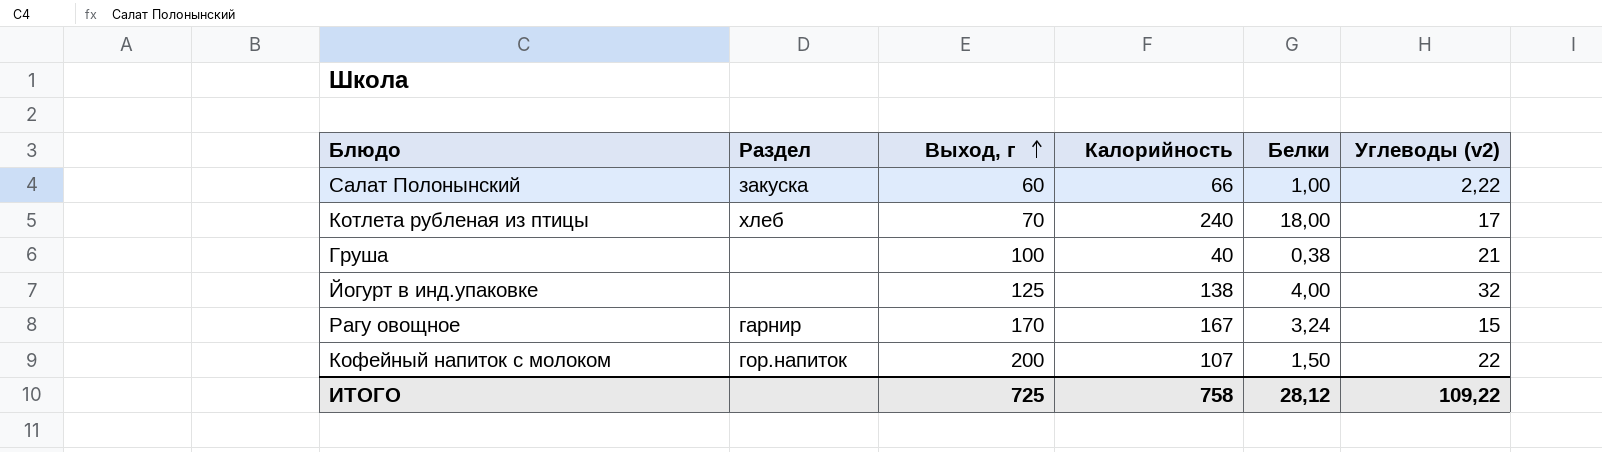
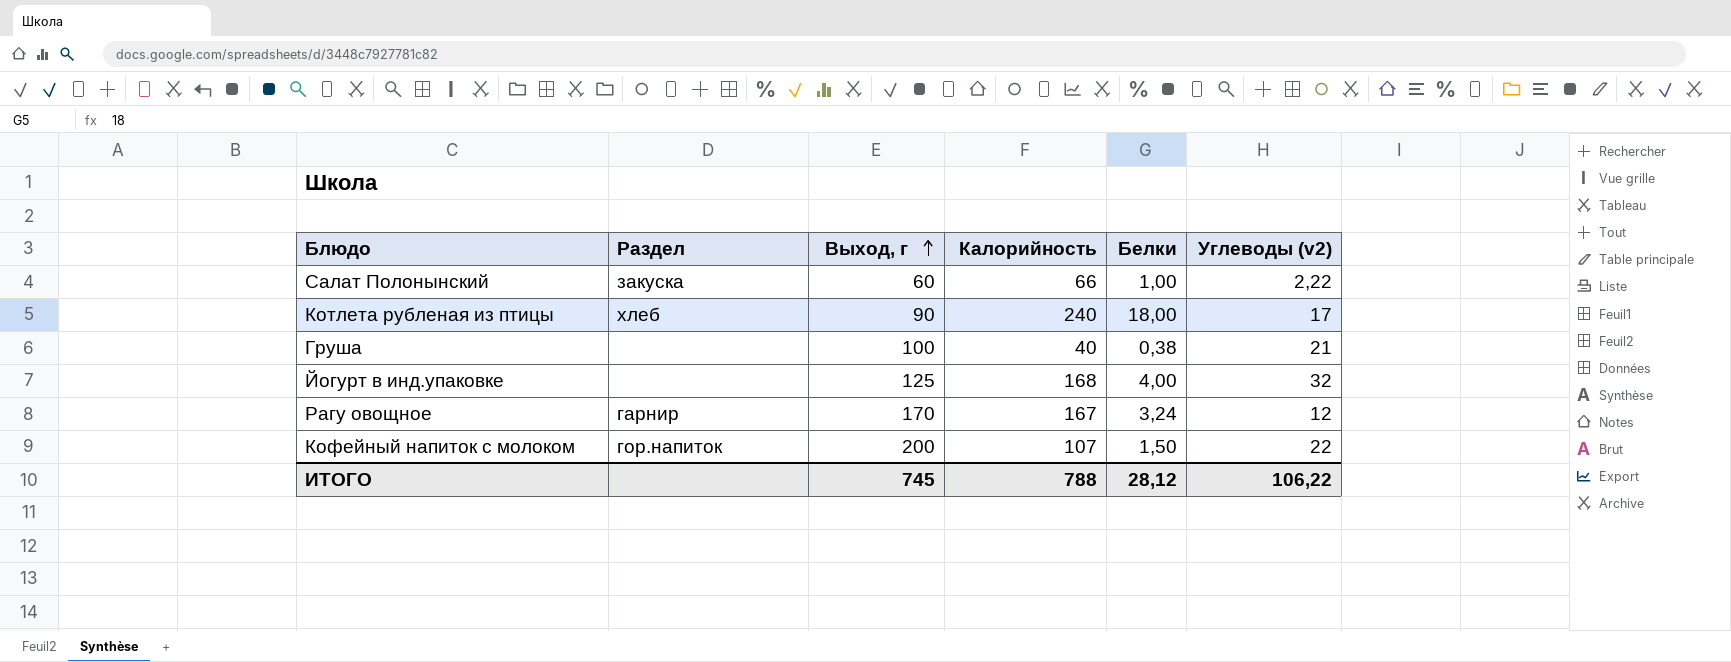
Котлета рубленая из птицы | Выход, г: 70 -> 90
Йогурт в инд.упаковке | Калорийность: 138 -> 168
Рагу овощное | Углеводы (v2): 15 -> 12
ИТОГО | Выход, г: 725 -> 745
ИТОГО | Калорийность: 758 -> 788
ИТОГО | Углеводы (v2): 109,22 -> 106,22

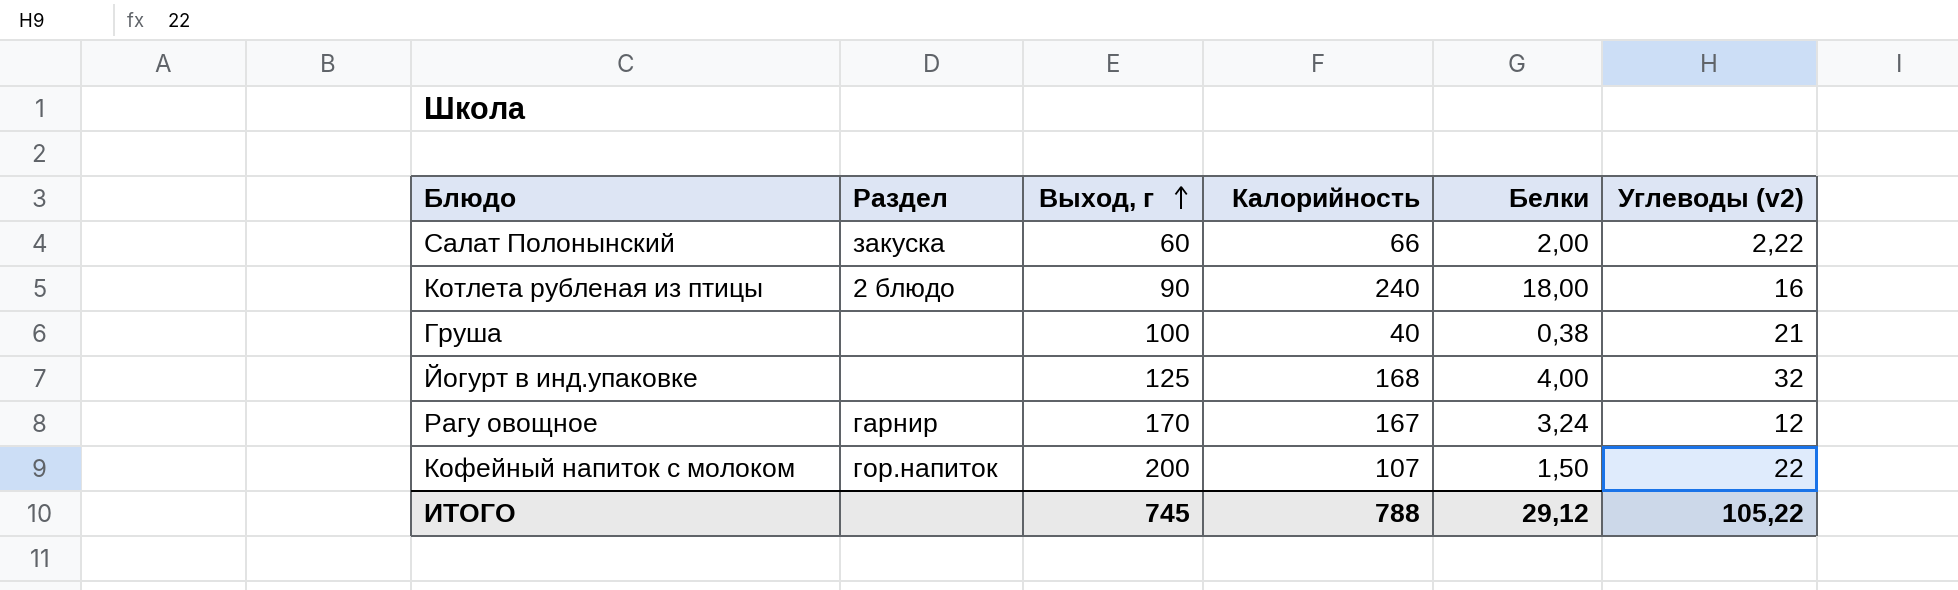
Салат Полонынский | Белки: 1,00 -> 2,00
Котлета рубленая из птицы | Раздел: хлеб -> 2 блюдо
Котлета рубленая из птицы | Углеводы (v2): 17 -> 16
ИТОГО | Белки: 28,12 -> 29,12
ИТОГО | Углеводы (v2): 106,22 -> 105,22

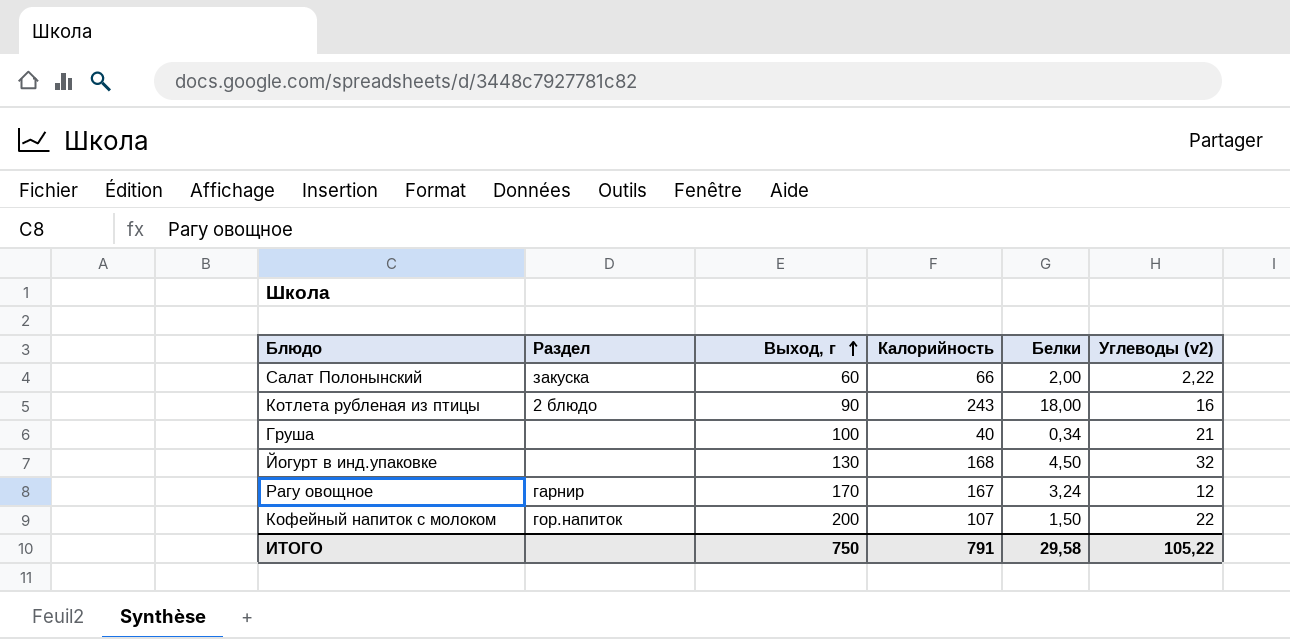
Котлета рубленая из птицы | Калорийность: 240 -> 243
Груша | Белки: 0,38 -> 0,34
Йогурт в инд.упаковке | Выход, г: 125 -> 130
Йогурт в инд.упаковке | Белки: 4,00 -> 4,50
ИТОГО | Выход, г: 745 -> 750
ИТОГО | Калорийность: 788 -> 791
ИТОГО | Белки: 29,12 -> 29,58

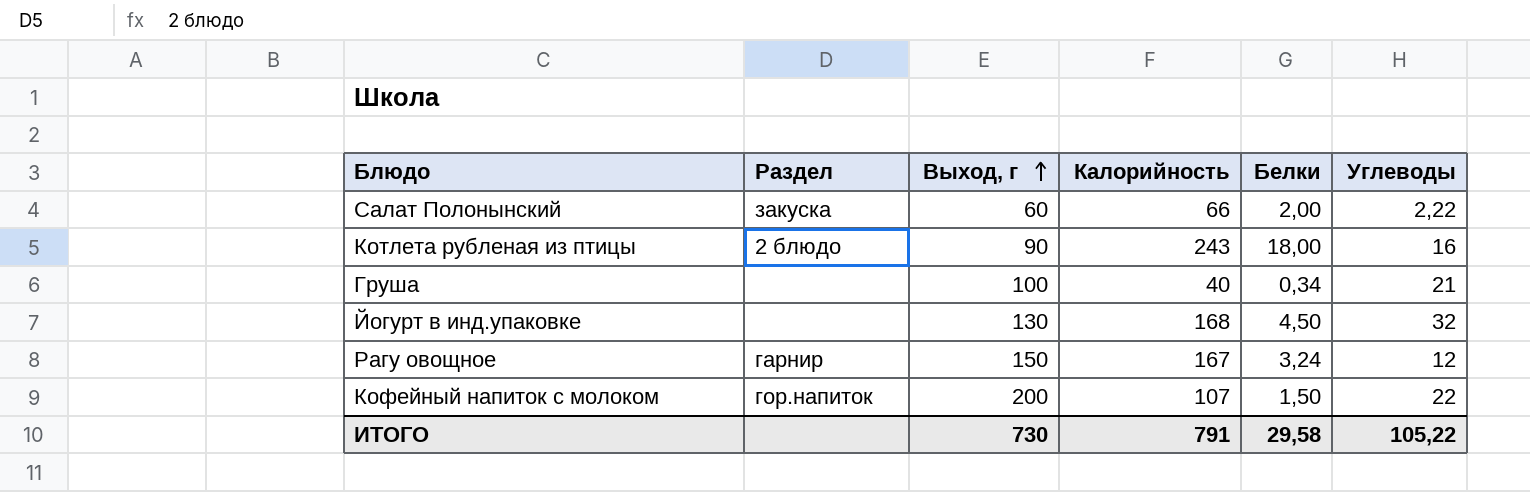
column name: Углеводы (v2) -> Углеводы
Рагу овощное | Выход, г: 170 -> 150
ИТОГО | Выход, г: 750 -> 730

